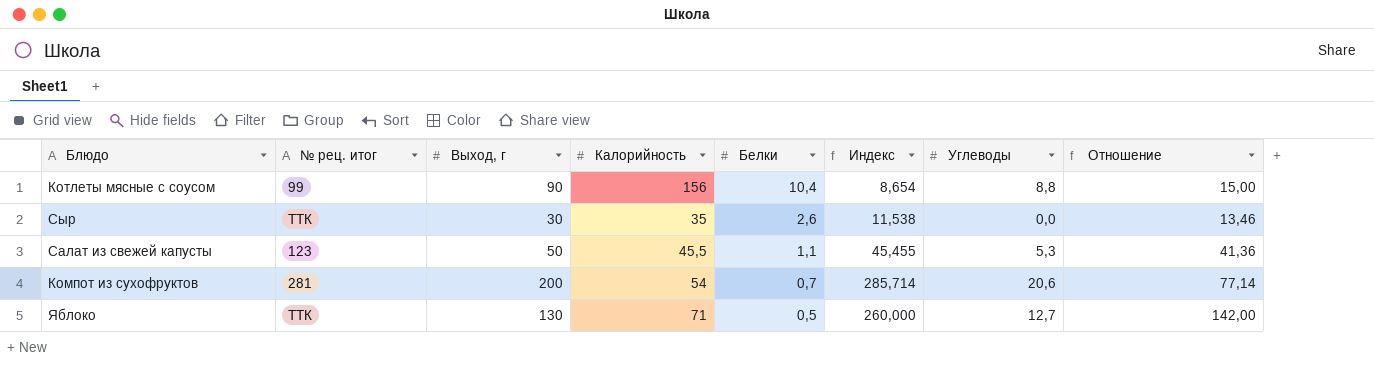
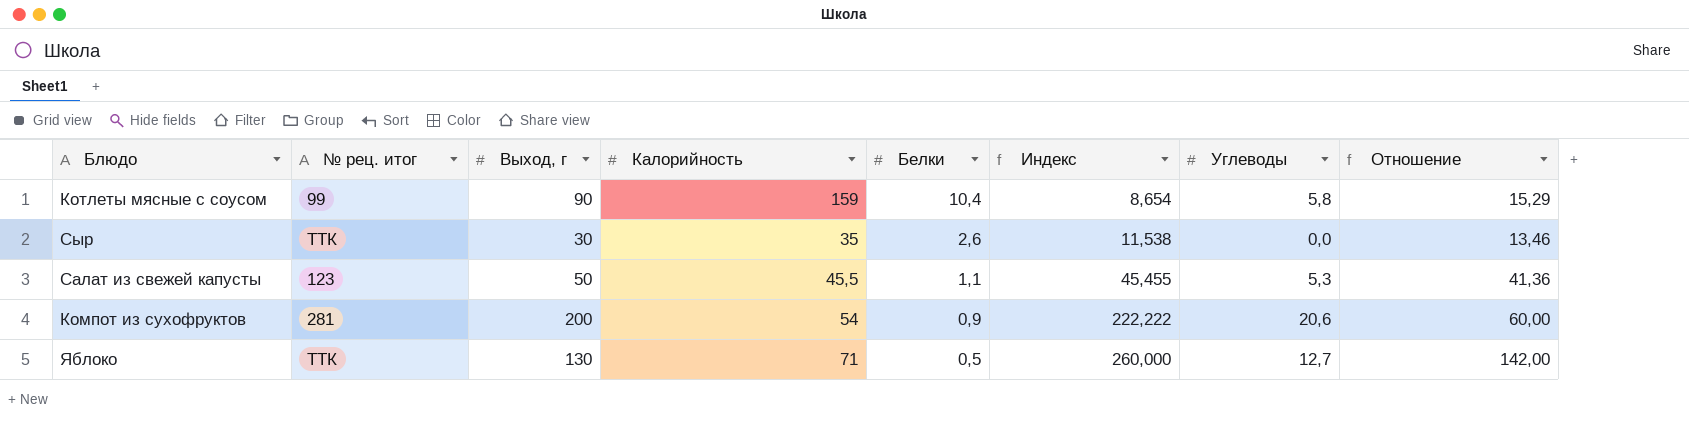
Котлеты мясные с соусом | Калорийность: 156 -> 159
Котлеты мясные с соусом | Углеводы: 8,8 -> 5,8
Котлеты мясные с соусом | Отношение: 15,00 -> 15,29
Компот из сухофруктов | Белки: 0,7 -> 0,9
Компот из сухофруктов | Индекс: 285,714 -> 222,222
Компот из сухофруктов | Отношение: 77,14 -> 60,00

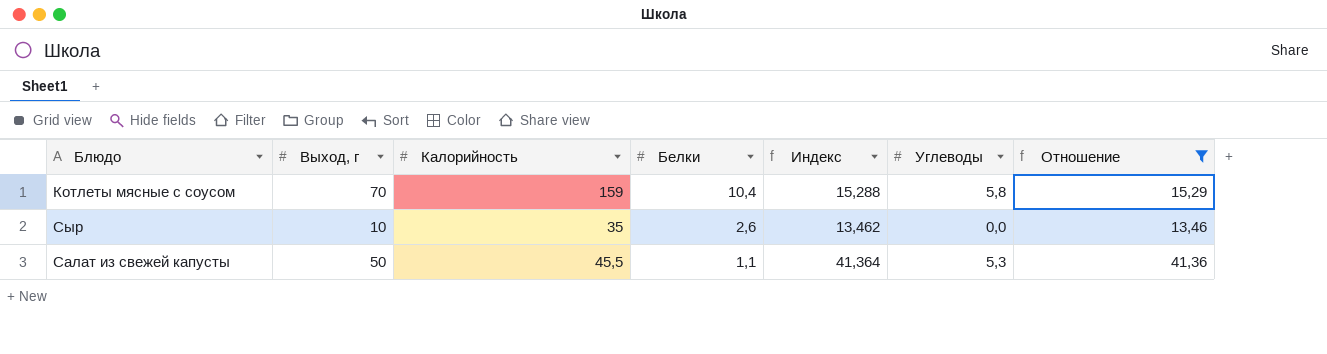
filter: none -> Отношение <= 41,36
column № рец. итог | position: 2 -> none
column Индекс | formula: [Выход, г] / [Белки] -> [Калорийность] / [Белки]
Котлеты мясные с соусом | Выход, г: 90 -> 70
Сыр | Выход, г: 30 -> 10

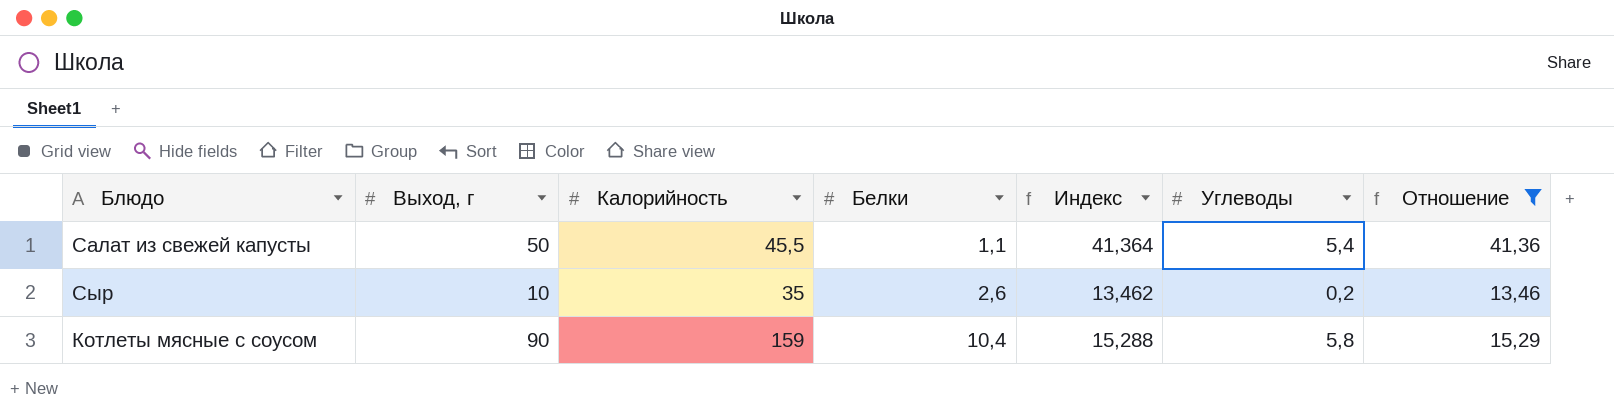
row order: Белки descending -> Белки ascending
Салат из свежей капусты | Углеводы: 5,3 -> 5,4
Сыр | Углеводы: 0,0 -> 0,2
Котлеты мясные с соусом | Выход, г: 70 -> 90

